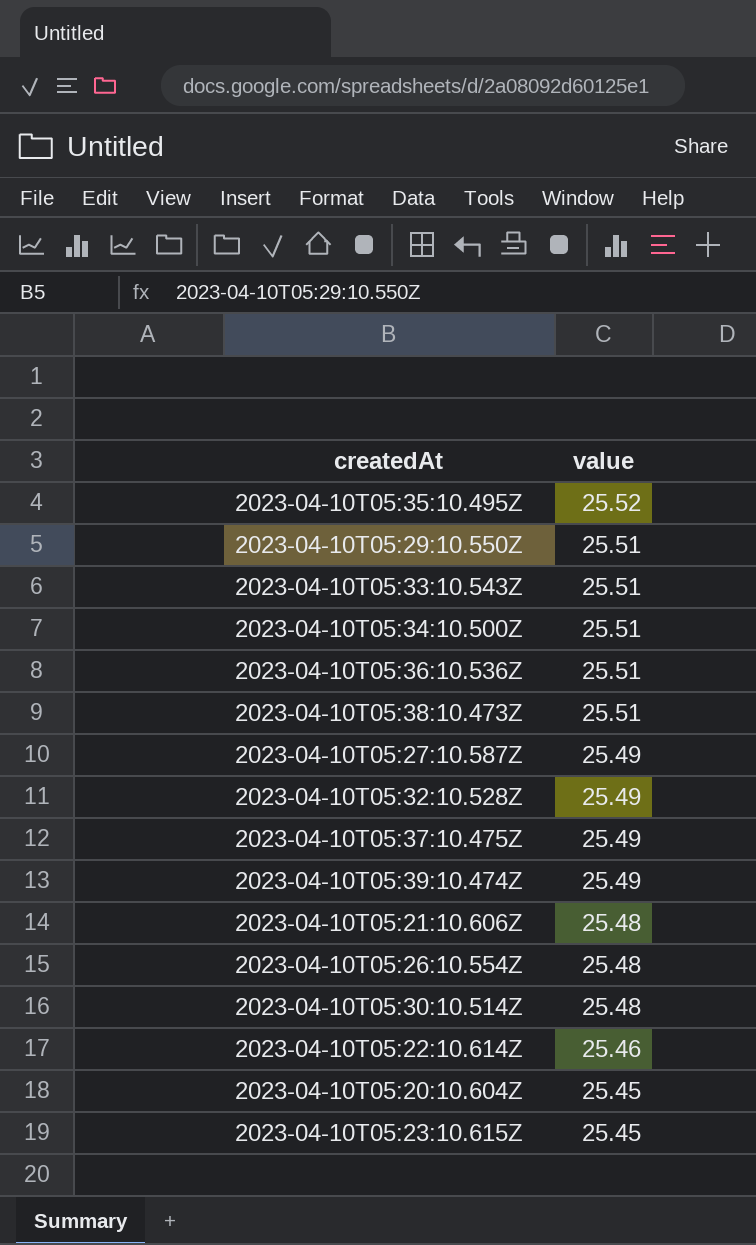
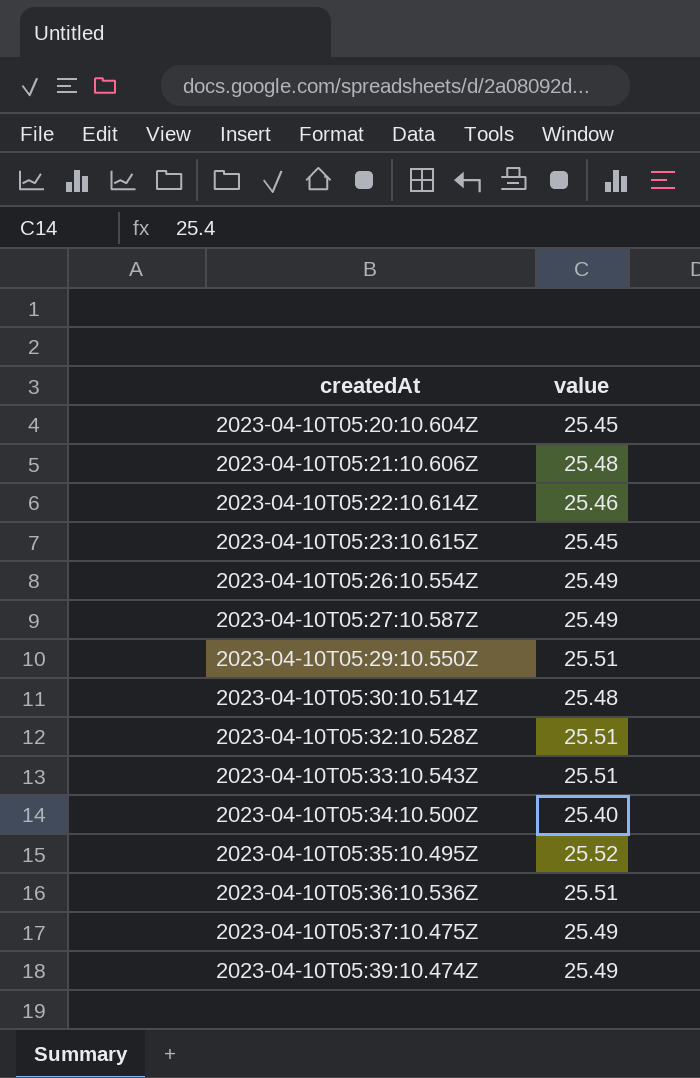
row order: value descending -> createdAt ascending
row 2023-04-10T05:38:10.473Z: 25.51 -> none
2023-04-10T05:26:10.554Z | value: 25.48 -> 25.49
2023-04-10T05:32:10.528Z | value: 25.49 -> 25.51
2023-04-10T05:34:10.500Z | value: 25.51 -> 25.40

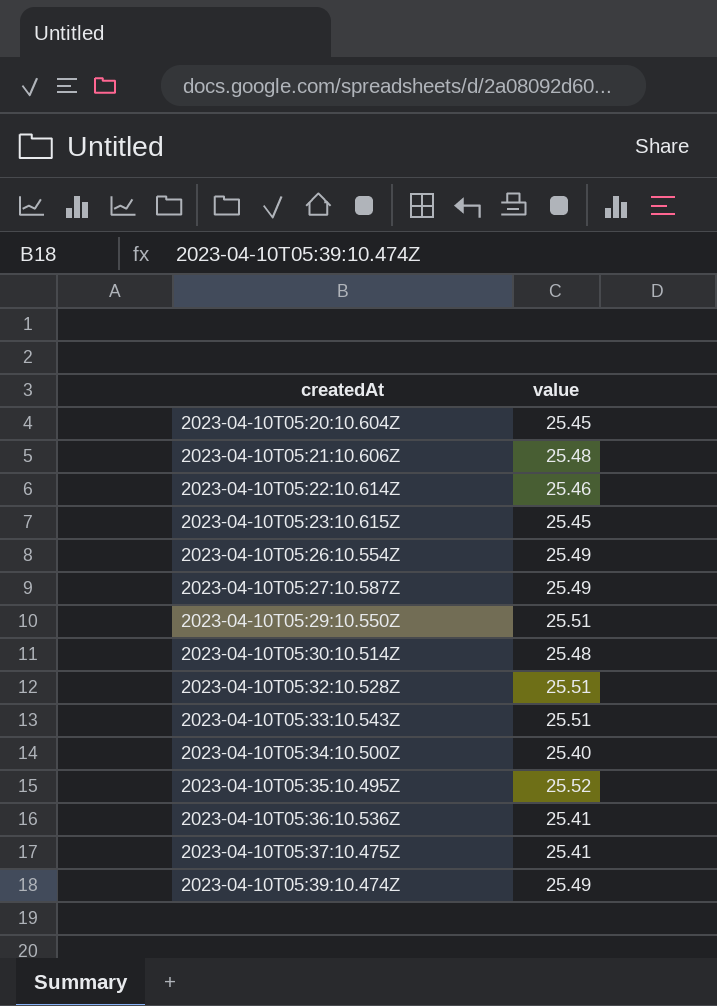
2023-04-10T05:36:10.536Z | value: 25.51 -> 25.41
2023-04-10T05:37:10.475Z | value: 25.49 -> 25.41

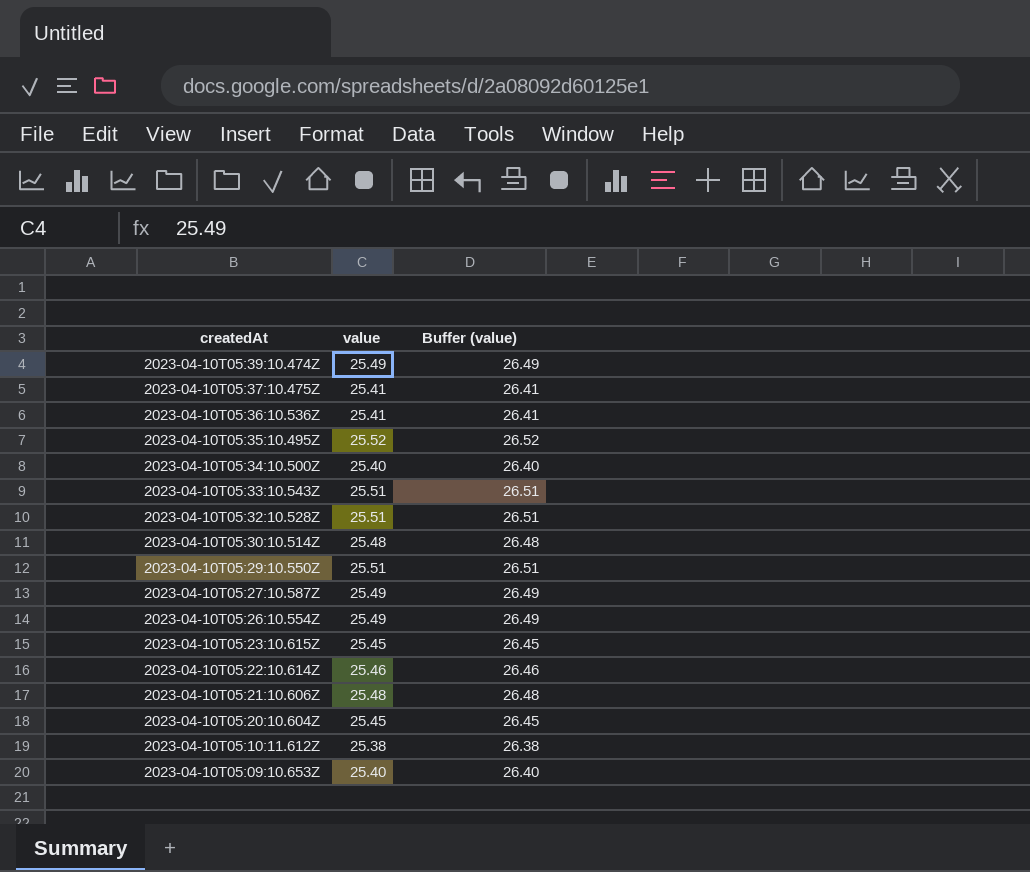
row order: createdAt ascending -> createdAt descending
column Buffer (value) | formula: none -> [value] + 1
row 2023-04-10T05:10:11.612Z: none -> 25.38 | 26.38
row 2023-04-10T05:09:10.653Z: none -> 25.40 | 26.40

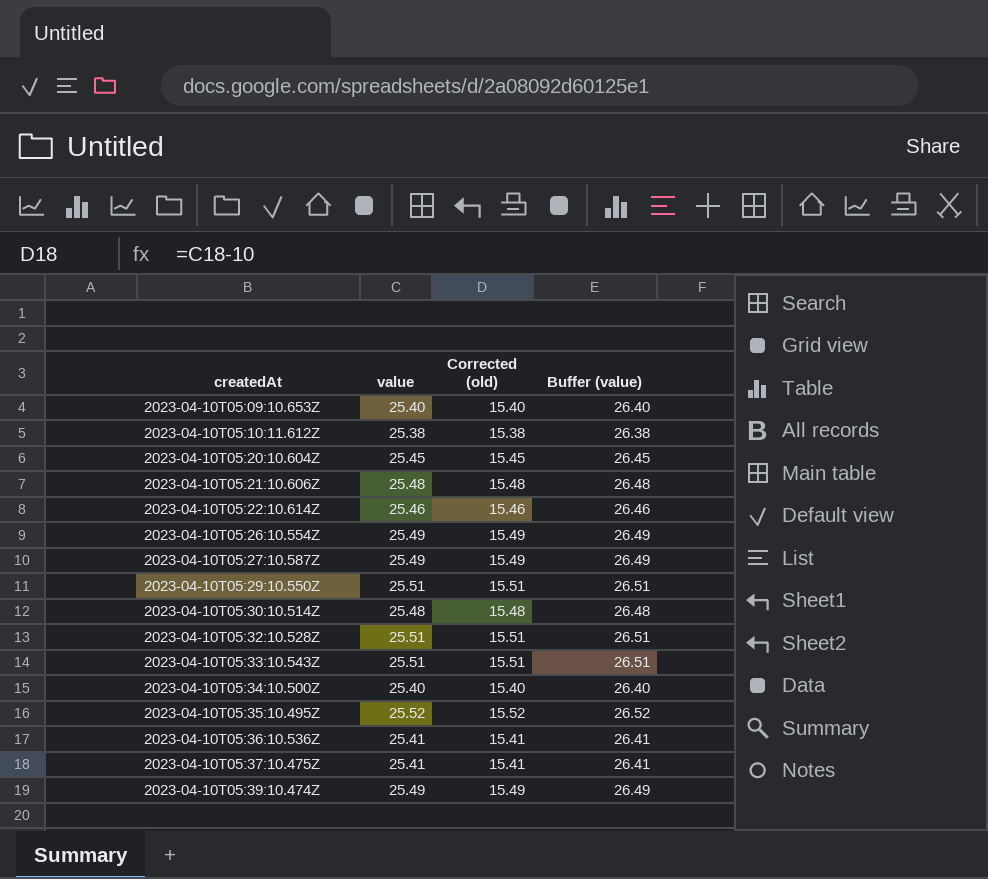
row order: createdAt descending -> createdAt ascending
column Corrected (old) | formula: none -> [value] - 10
row 2023-04-10T05:23:10.615Z: 25.45 | 26.45 -> none

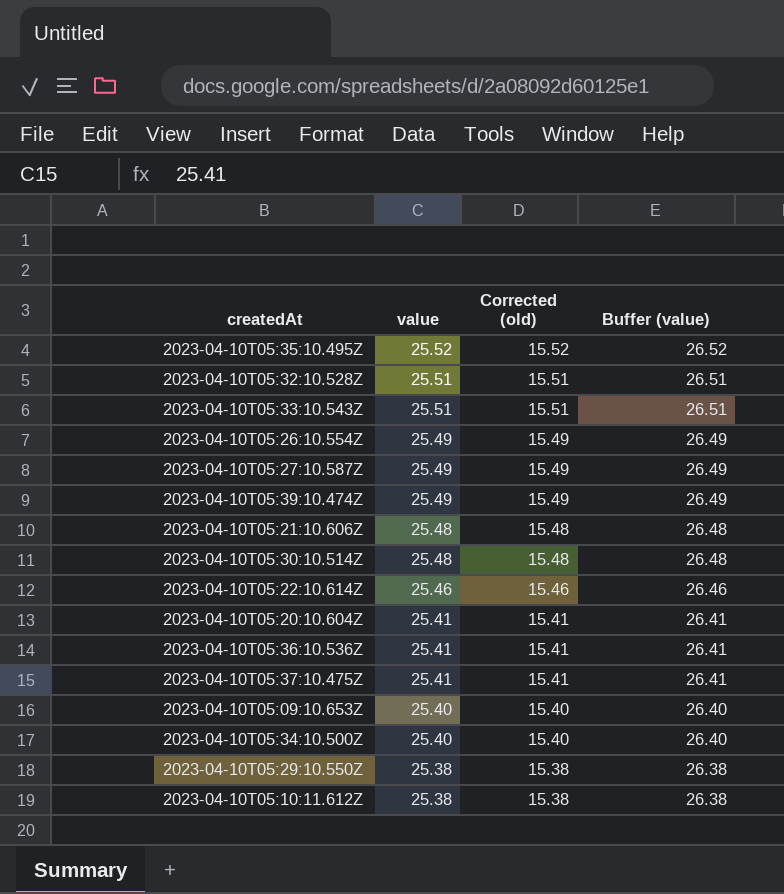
row order: createdAt ascending -> value descending
2023-04-10T05:20:10.604Z | value: 25.45 -> 25.41
2023-04-10T05:20:10.604Z | Corrected (old): 15.45 -> 15.41
2023-04-10T05:20:10.604Z | Buffer (value): 26.45 -> 26.41
2023-04-10T05:29:10.550Z | value: 25.51 -> 25.38
2023-04-10T05:29:10.550Z | Corrected (old): 15.51 -> 15.38
2023-04-10T05:29:10.550Z | Buffer (value): 26.51 -> 26.38

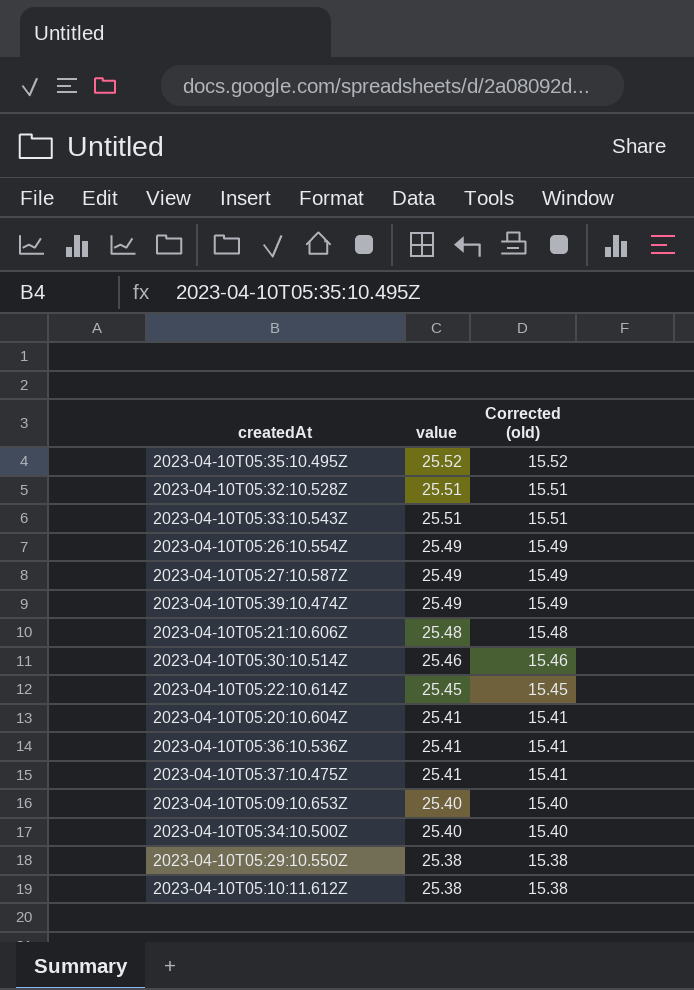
column Buffer (value) | formula: [value] + 1 -> none
2023-04-10T05:30:10.514Z | value: 25.48 -> 25.46
2023-04-10T05:30:10.514Z | Corrected (old): 15.48 -> 15.46
2023-04-10T05:22:10.614Z | value: 25.46 -> 25.45
2023-04-10T05:22:10.614Z | Corrected (old): 15.46 -> 15.45

